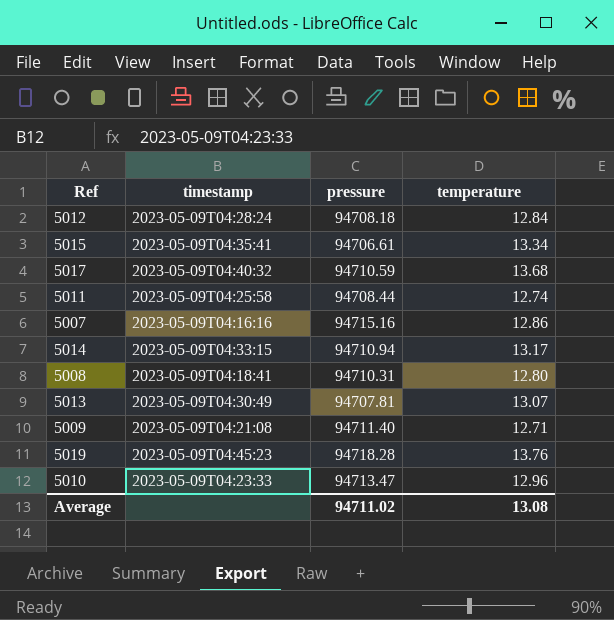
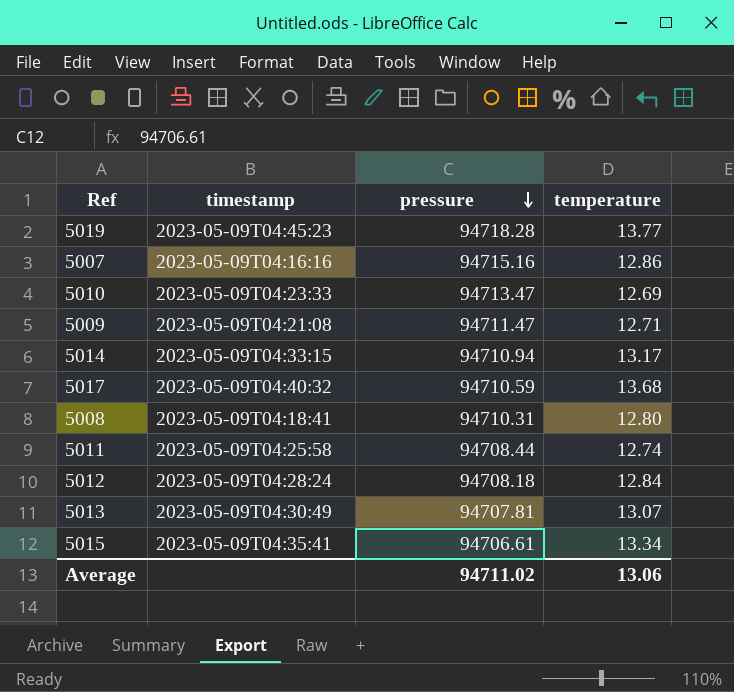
row order: none -> pressure descending
5019 | temperature: 13.76 -> 13.77
5010 | temperature: 12.96 -> 12.69
5009 | pressure: 94711.40 -> 94711.47
Average | temperature: 13.08 -> 13.06

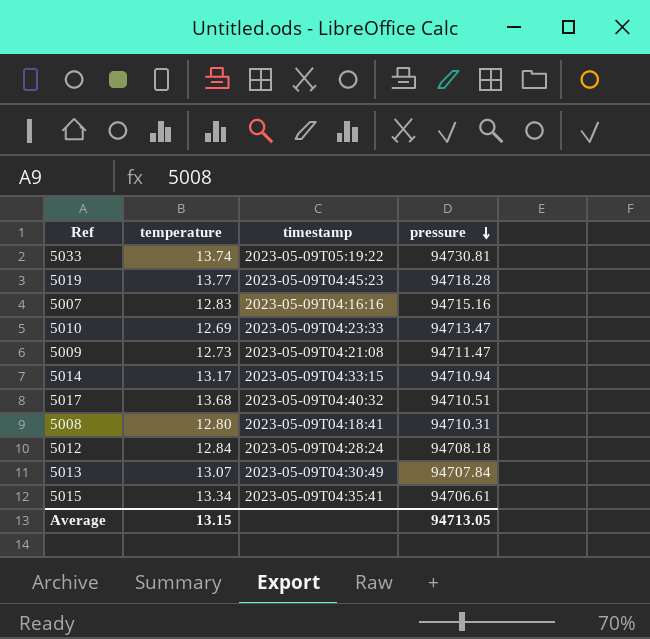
column temperature | position: 4 -> 2
row 5011: 2023-05-09T04:25:58 | 94708.44 | 12.74 -> none
row 5033: none -> 13.74 | 2023-05-09T05:19:22 | 94730.81
5007 | temperature: 12.86 -> 12.83
5009 | temperature: 12.71 -> 12.73
5017 | pressure: 94710.59 -> 94710.51
5013 | pressure: 94707.81 -> 94707.84
Average | temperature: 13.06 -> 13.15
Average | pressure: 94711.02 -> 94713.05

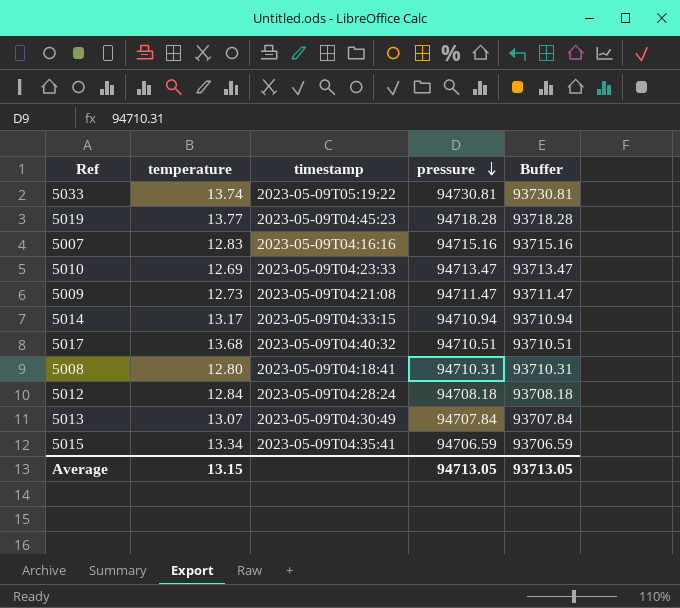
column Buffer | formula: none -> [pressure] - 1000
5015 | pressure: 94706.61 -> 94706.59

